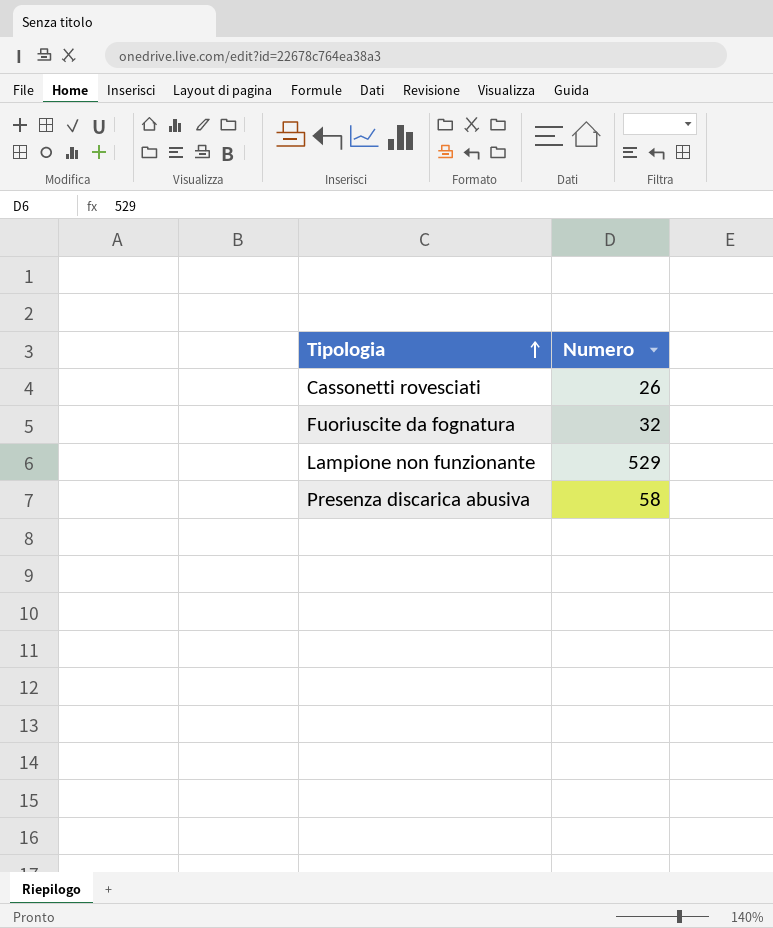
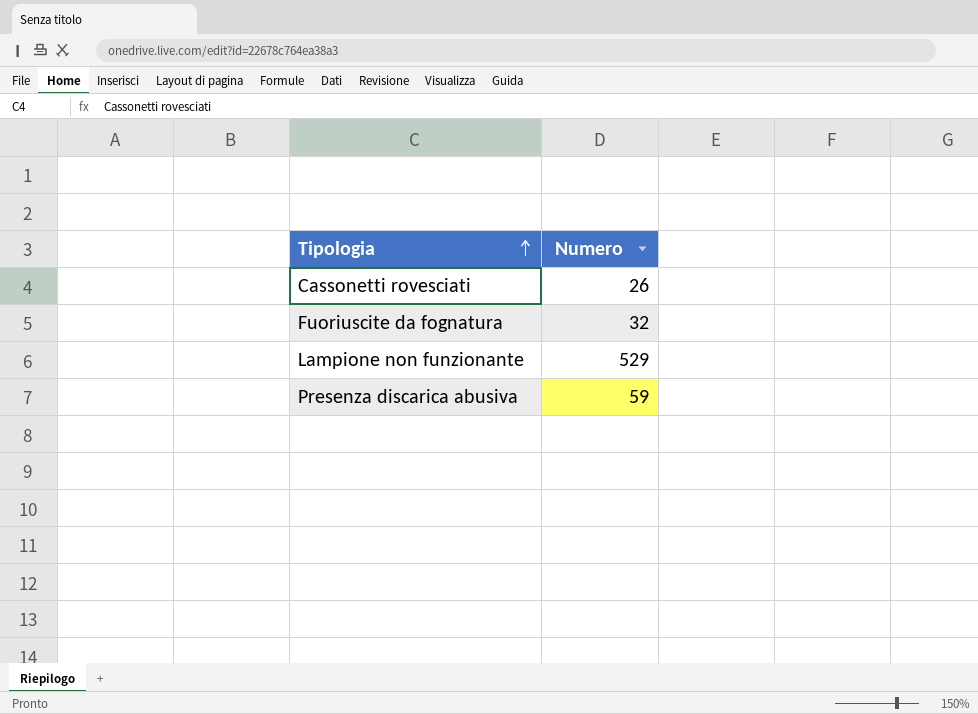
Presenza discarica abusiva | Numero: 58 -> 59

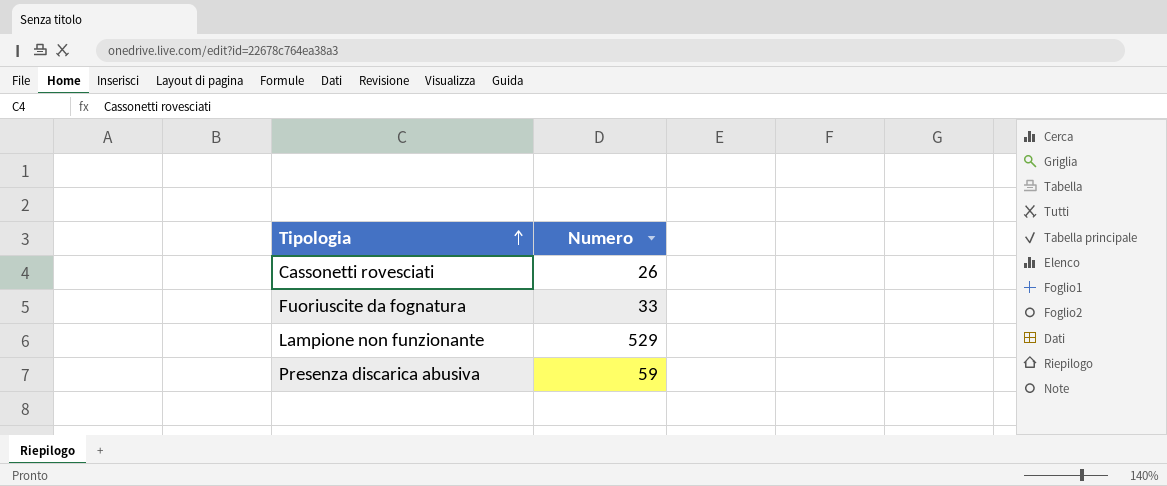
Fuoriuscite da fognatura | Numero: 32 -> 33

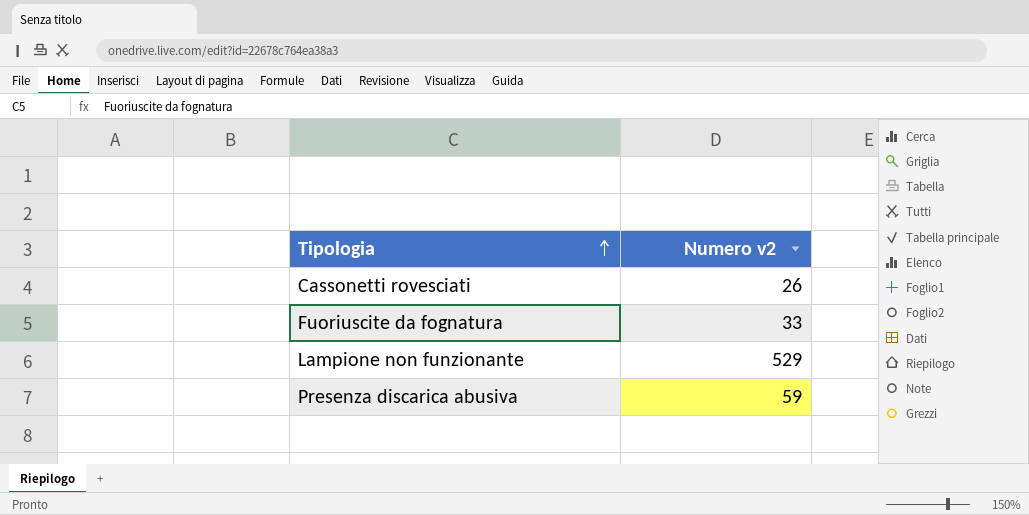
column name: Numero -> Numero v2

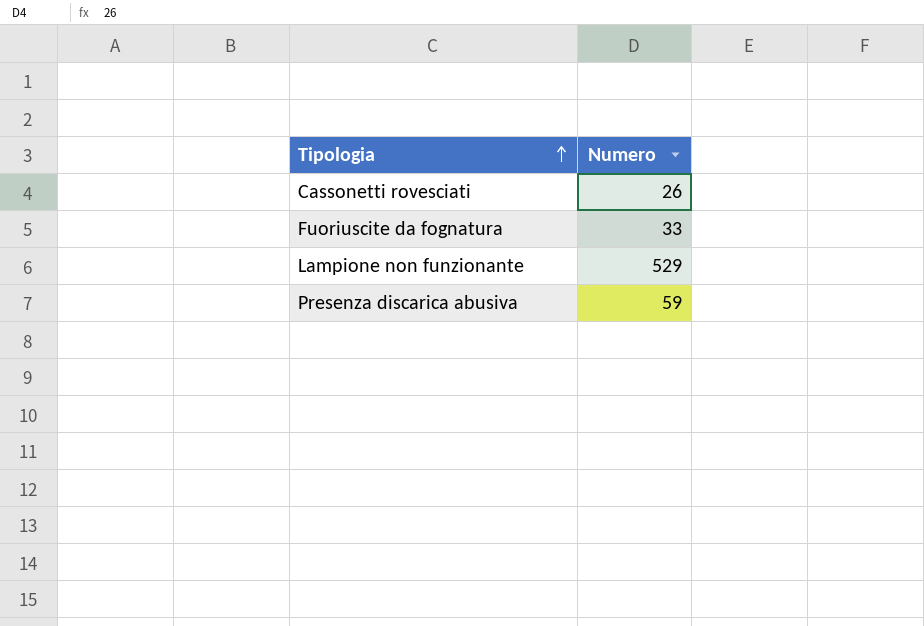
column name: Numero v2 -> Numero

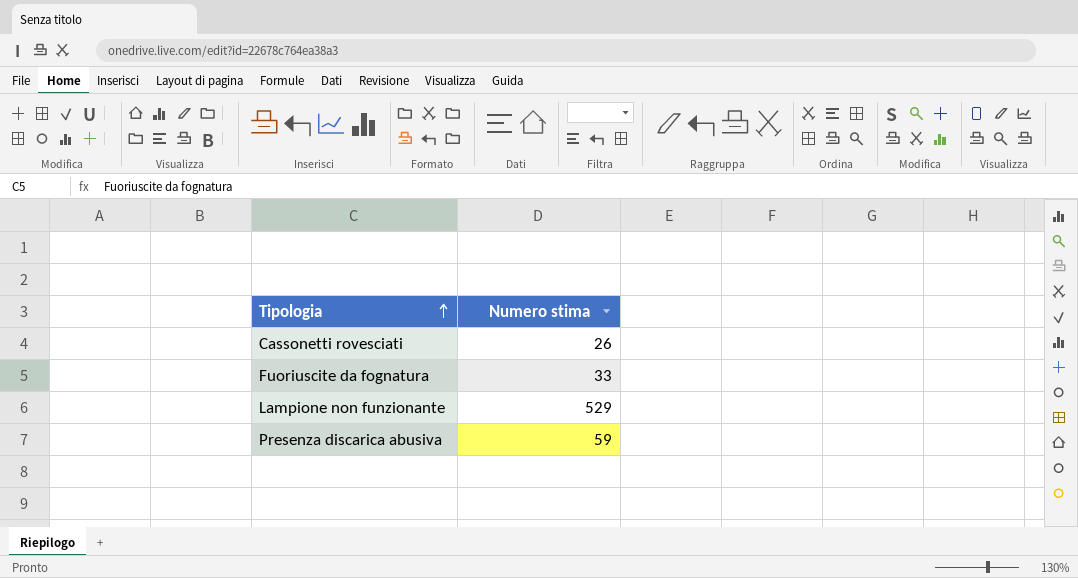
column name: Numero -> Numero stima

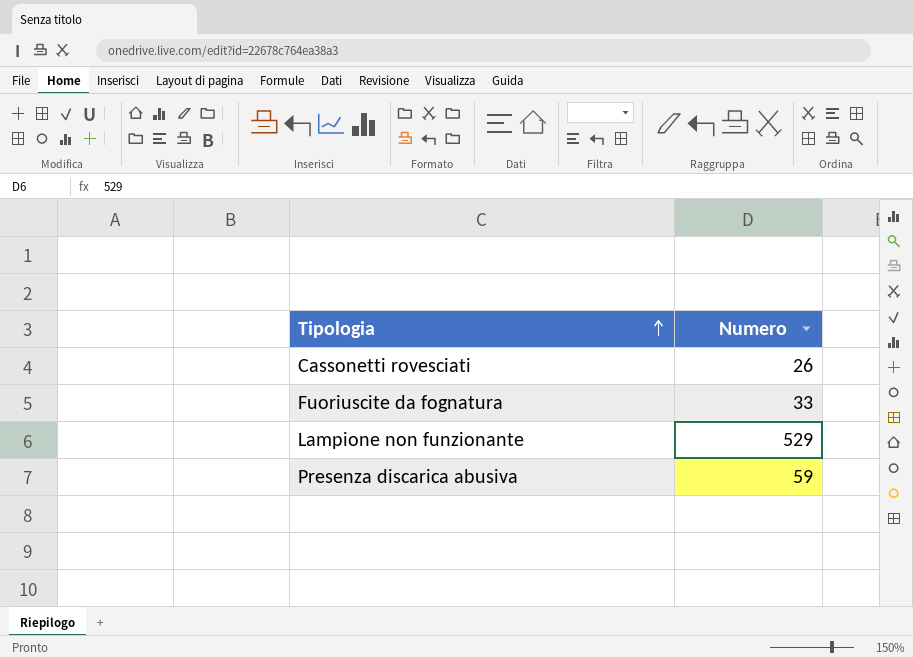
column name: Numero stima -> Numero

